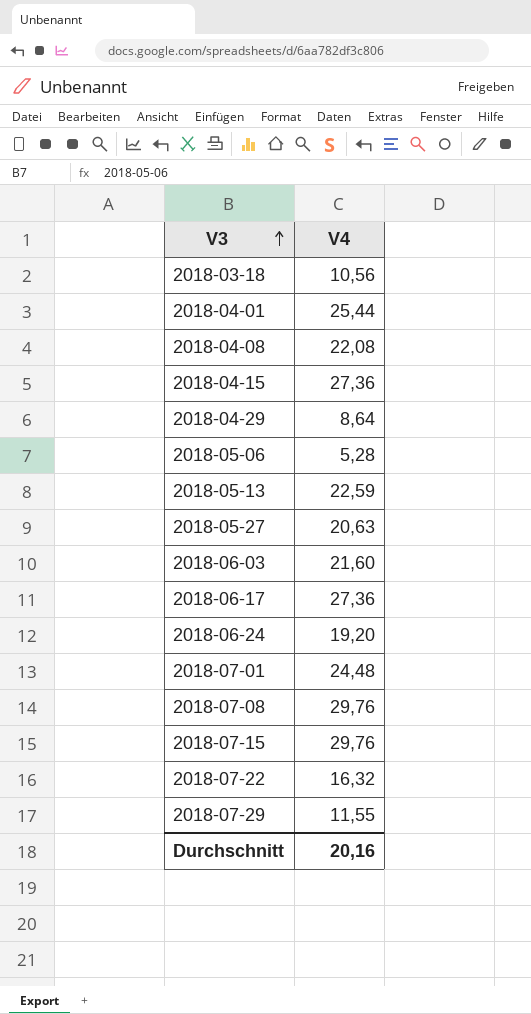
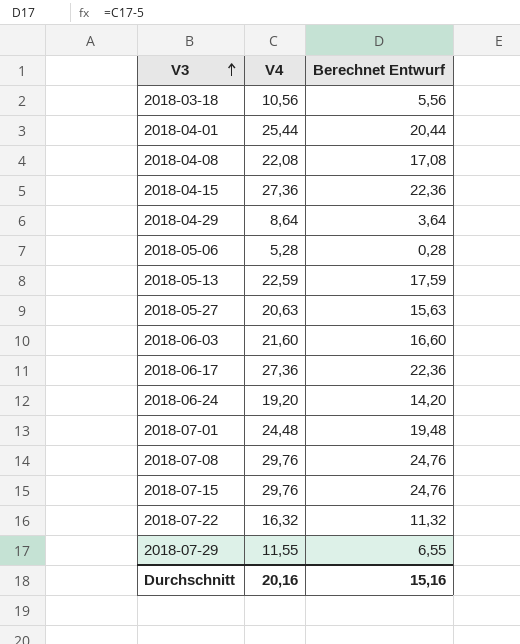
column Berechnet Entwurf | formula: none -> [V4] - 5

